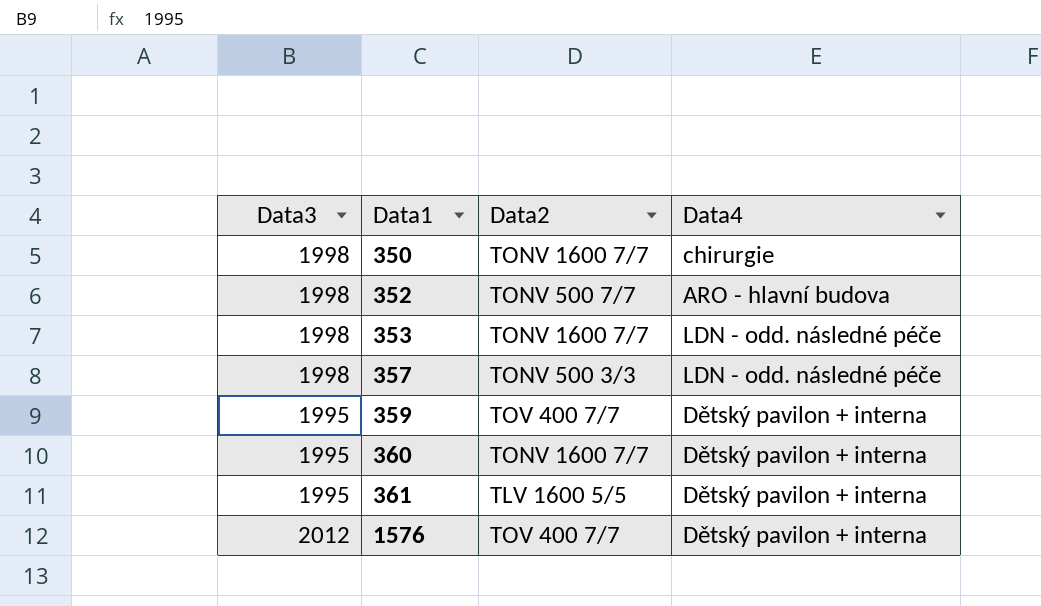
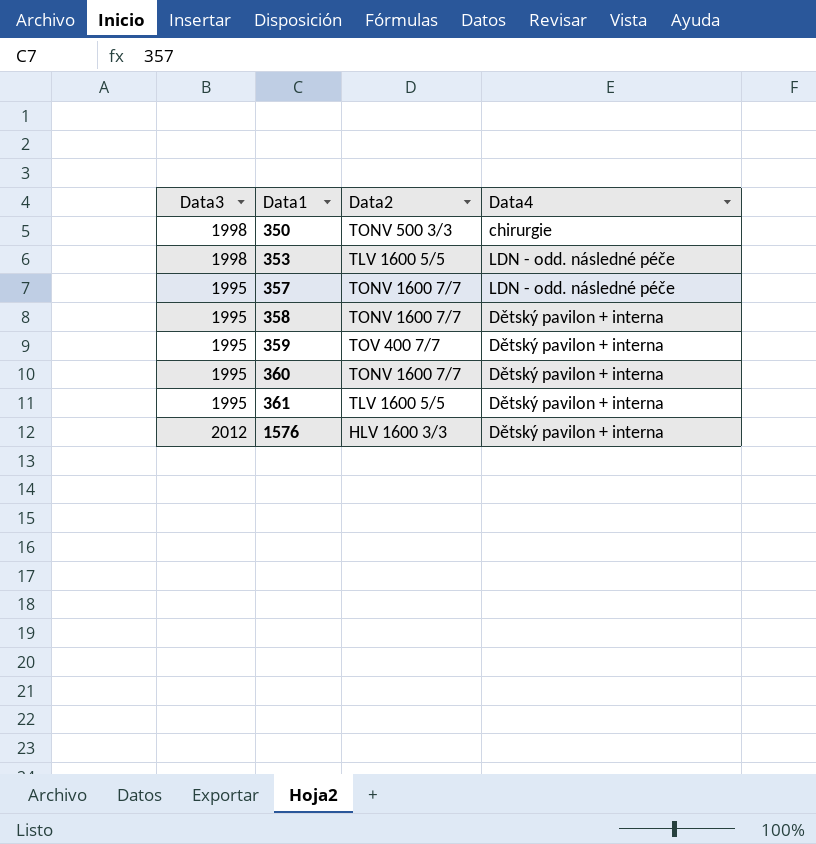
row 352: 1998 | TONV 500 7/7 | ARO - hlavní budova -> none
350 | Data2: TONV 1600 7/7 -> TONV 500 3/3
353 | Data2: TONV 1600 7/7 -> TLV 1600 5/5
357 | Data3: 1998 -> 1995
357 | Data2: TONV 500 3/3 -> TONV 1600 7/7
row 358: none -> 1995 | TONV 1600 7/7 | Dětský pavilon + interna
1576 | Data2: TOV 400 7/7 -> HLV 1600 3/3

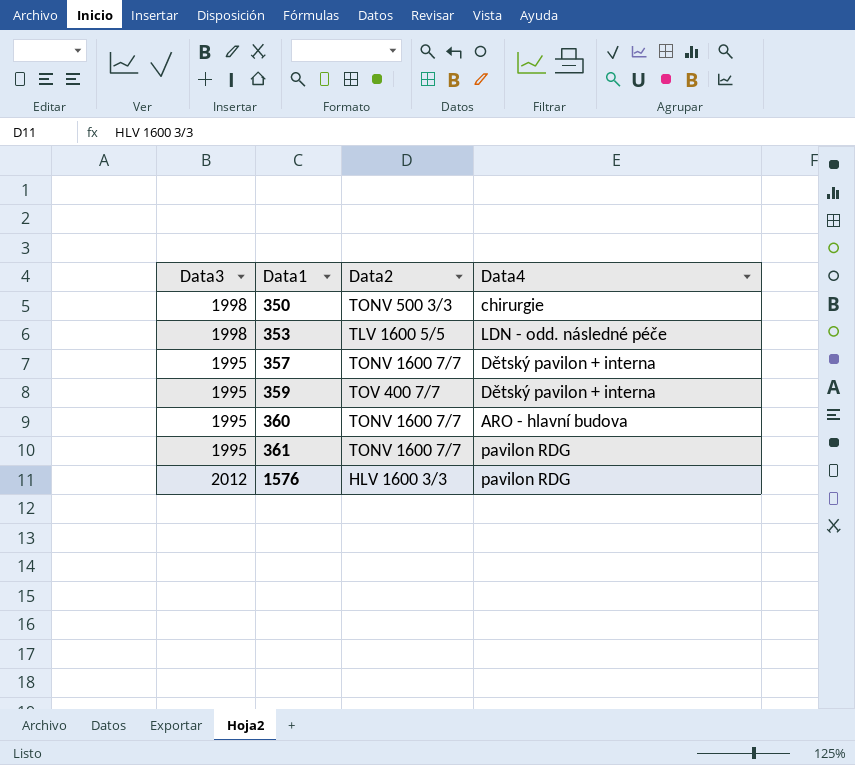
row 358: 1995 | TONV 1600 7/7 | Dětský pavilon + interna -> none
357 | Data4: LDN - odd. následné péče -> Dětský pavilon + interna
360 | Data4: Dětský pavilon + interna -> ARO - hlavní budova
361 | Data2: TLV 1600 5/5 -> TONV 1600 7/7
361 | Data4: Dětský pavilon + interna -> pavilon RDG
1576 | Data4: Dětský pavilon + interna -> pavilon RDG

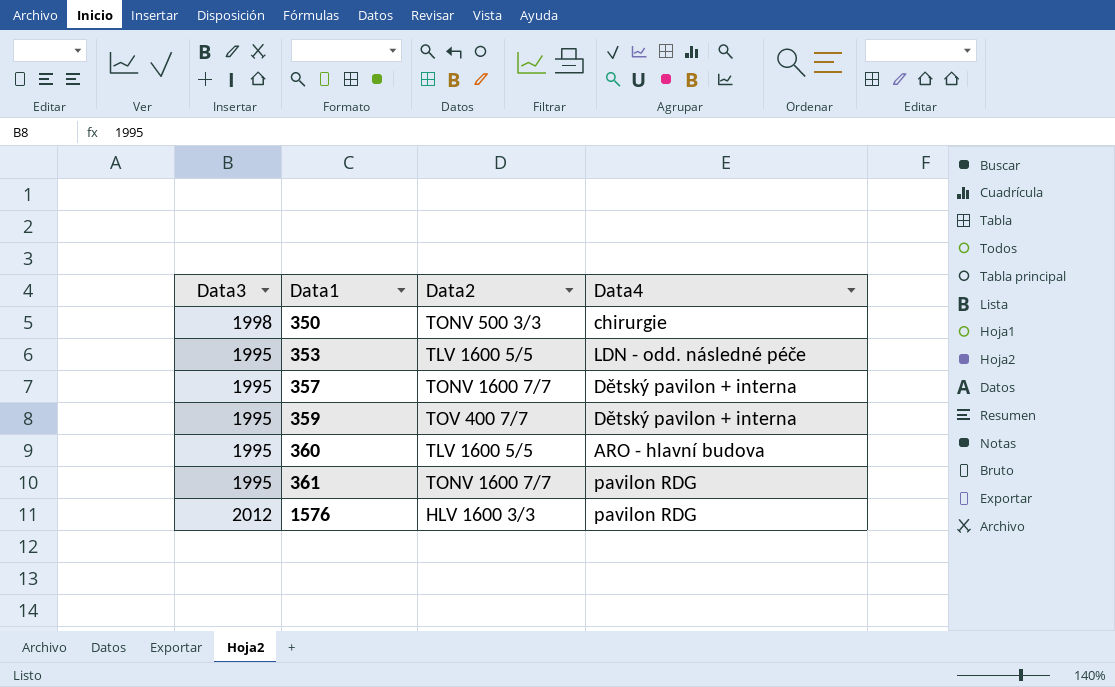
353 | Data3: 1998 -> 1995
360 | Data2: TONV 1600 7/7 -> TLV 1600 5/5

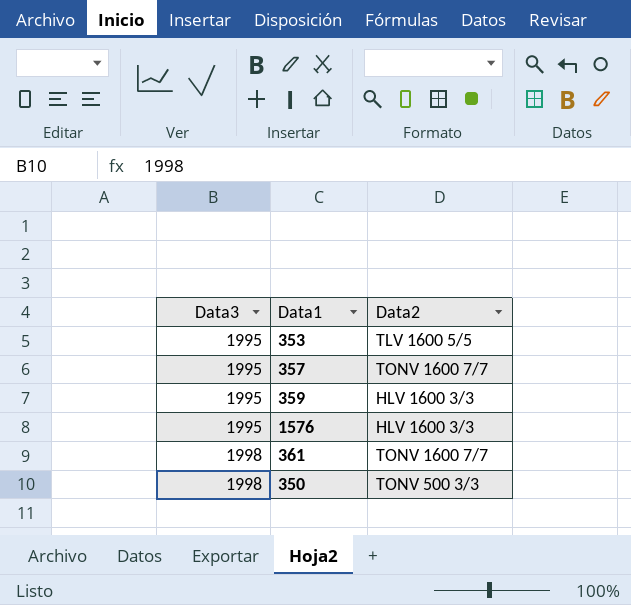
row order: Data1 ascending -> Data3 ascending
column Data4 | position: 4 -> none
row 360: 1995 | TLV 1600 5/5 | ARO - hlavní budova -> none
359 | Data2: TOV 400 7/7 -> HLV 1600 3/3
1576 | Data3: 2012 -> 1995
361 | Data3: 1995 -> 1998

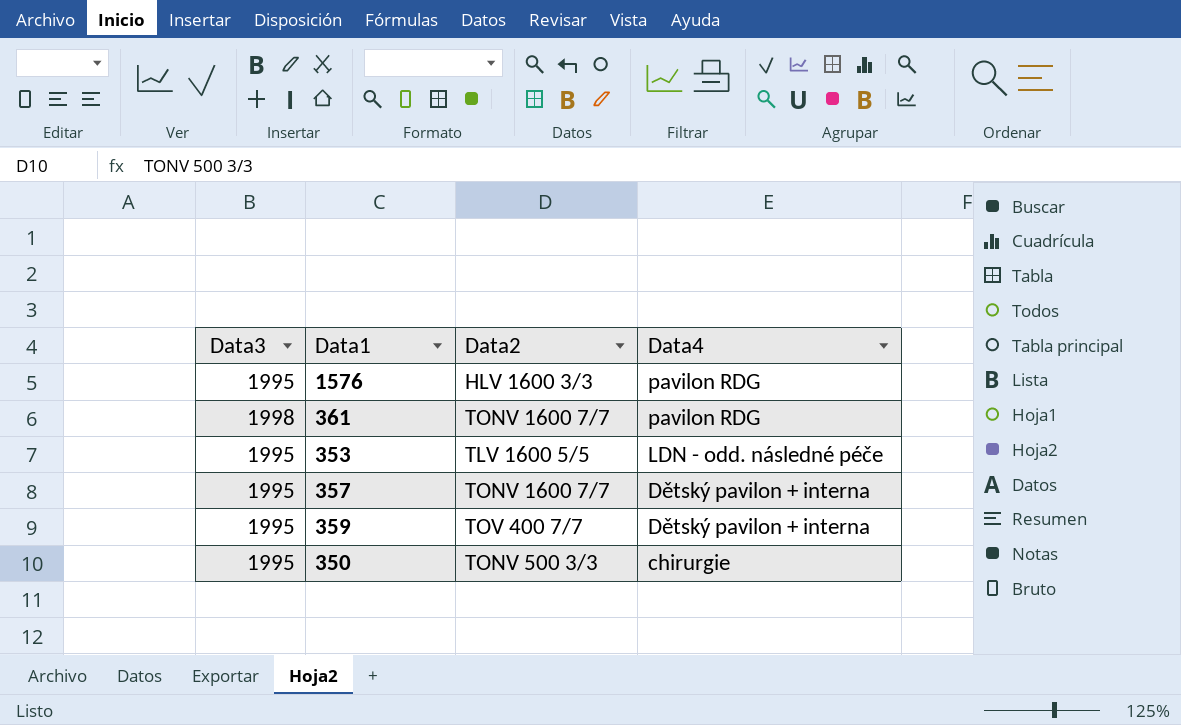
row order: Data3 ascending -> Data4 descending
column Data4 | position: none -> 4
359 | Data2: HLV 1600 3/3 -> TOV 400 7/7
350 | Data3: 1998 -> 1995

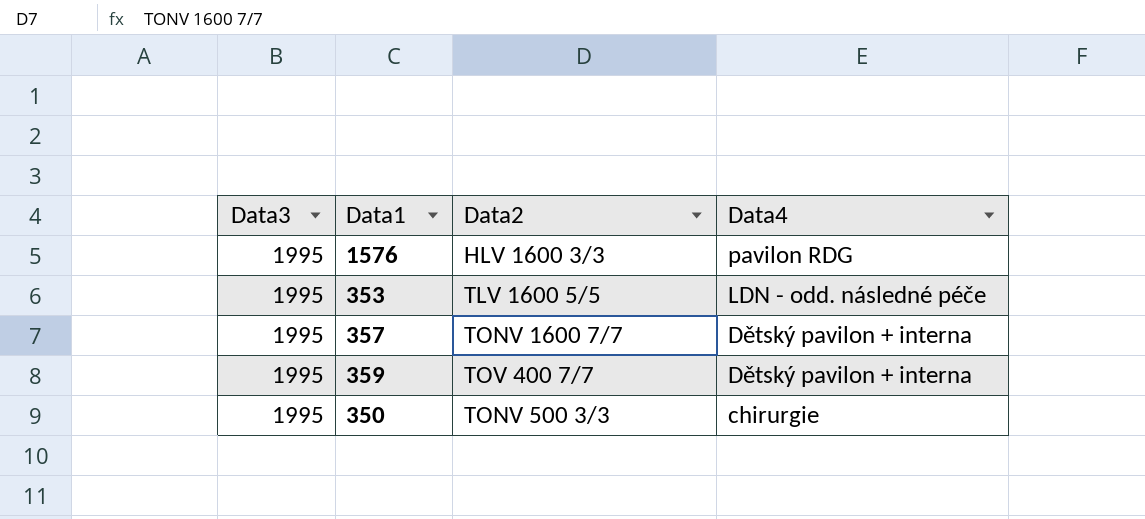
row 361: 1998 | TONV 1600 7/7 | pavilon RDG -> none

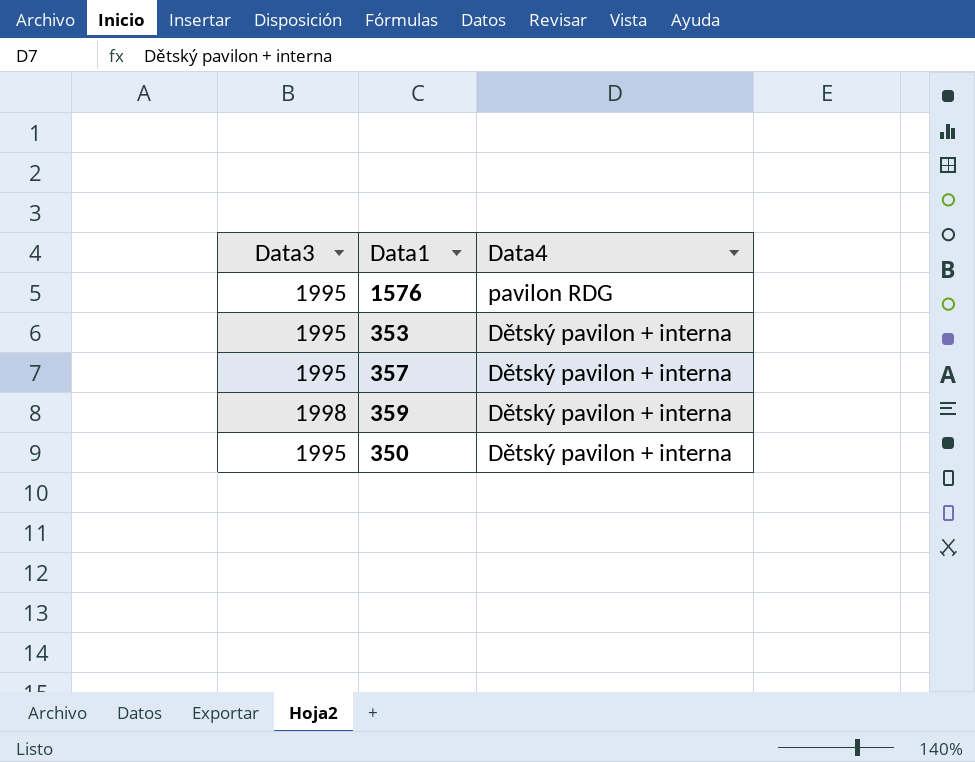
column Data2 | position: 3 -> none
353 | Data4: LDN - odd. následné péče -> Dětský pavilon + interna
359 | Data3: 1995 -> 1998
350 | Data4: chirurgie -> Dětský pavilon + interna

